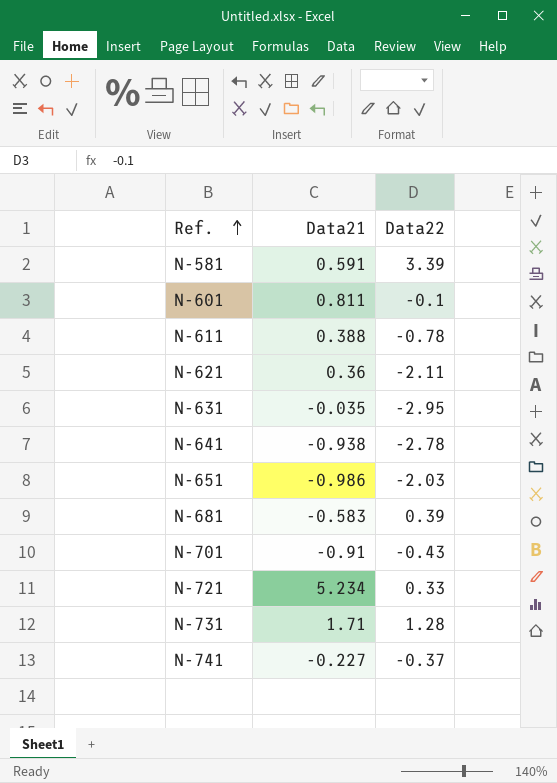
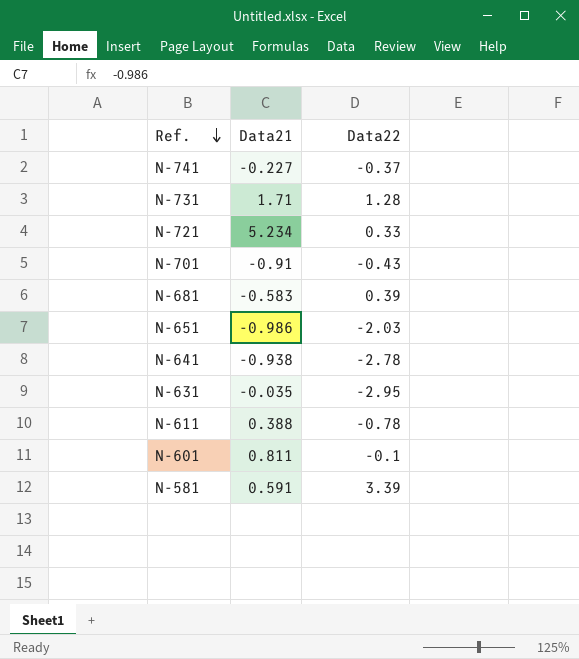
row order: Ref. ascending -> Ref. descending
row N-621: 0.36 | -2.11 -> none

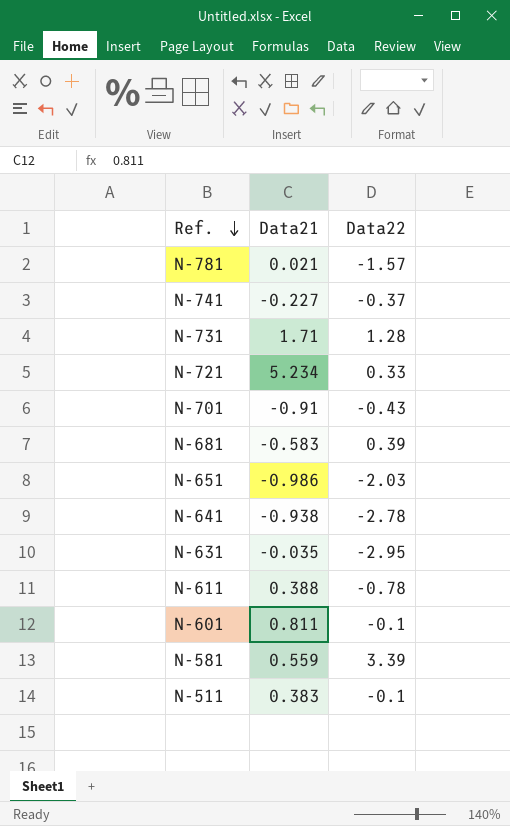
row N-781: none -> 0.021 | -1.57
N-581 | Data21: 0.591 -> 0.559
row N-511: none -> 0.383 | -0.1

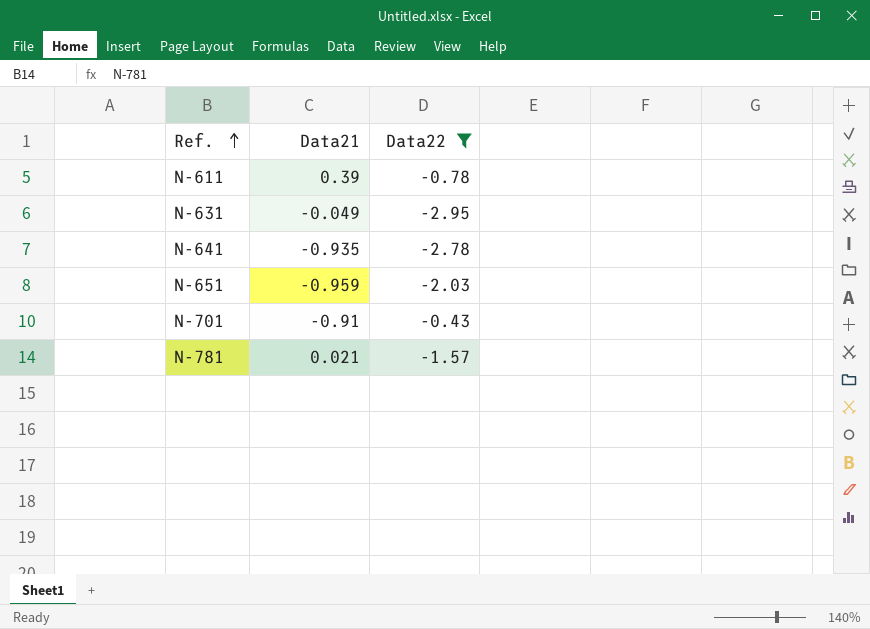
filter: none -> Data22 <= -0.43
row order: Ref. descending -> Ref. ascending
N-611 | Data21: 0.388 -> 0.39
N-631 | Data21: -0.035 -> -0.049
N-641 | Data21: -0.938 -> -0.935
N-651 | Data21: -0.986 -> -0.959

